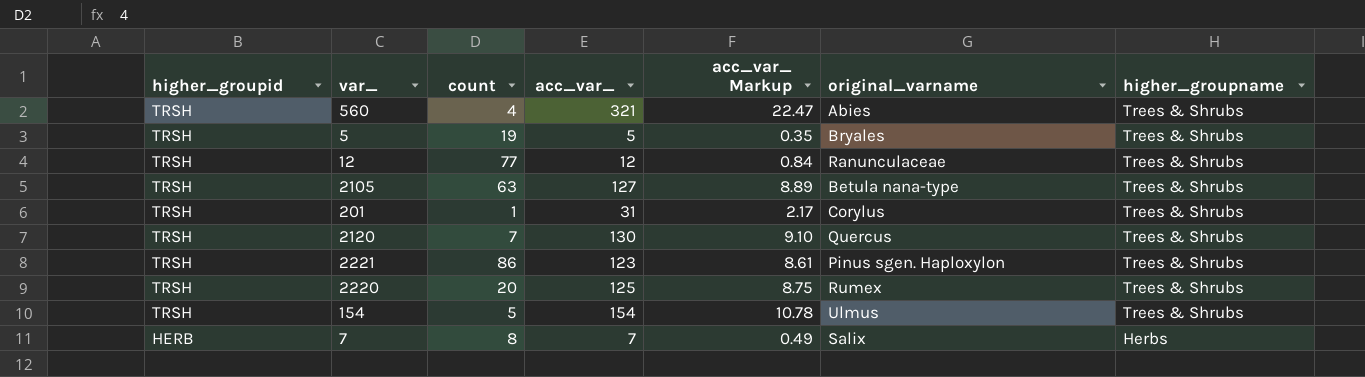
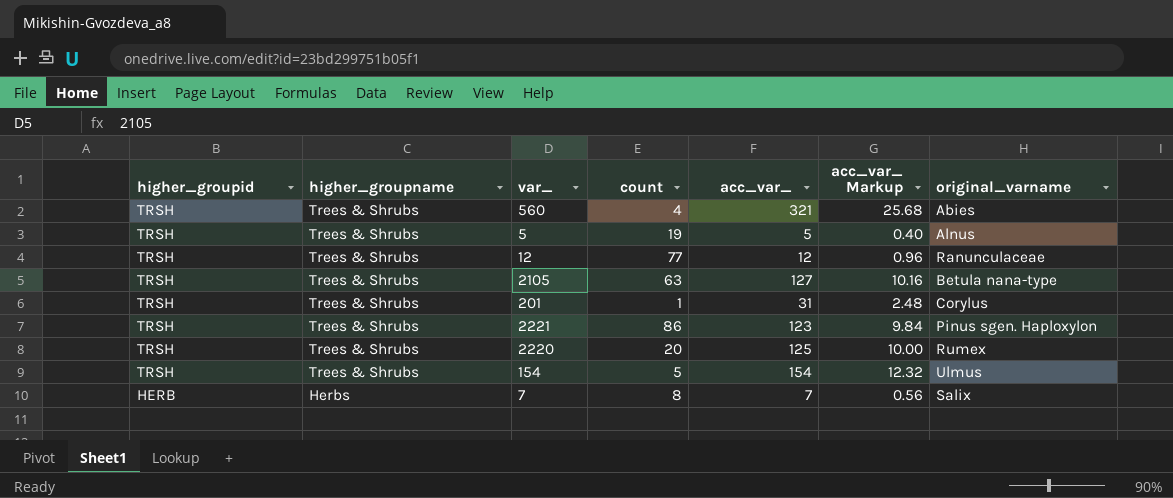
column higher_groupname | position: 7 -> 2
column acc_var_ Markup | formula: [acc_var_] * 0.07 -> [acc_var_] * 0.08
row 2120: TRSH | 7 | 130 | 9.10 | Quercus | Trees & Shrubs -> none
5 | original_varname: Bryales -> Alnus

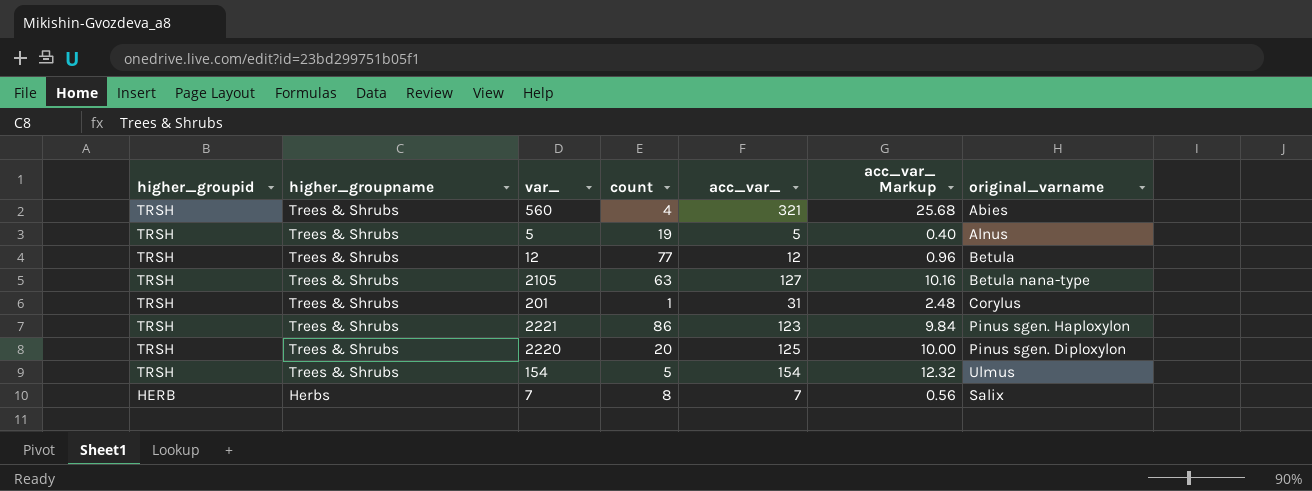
12 | original_varname: Ranunculaceae -> Betula
2220 | original_varname: Rumex -> Pinus sgen. Diploxylon

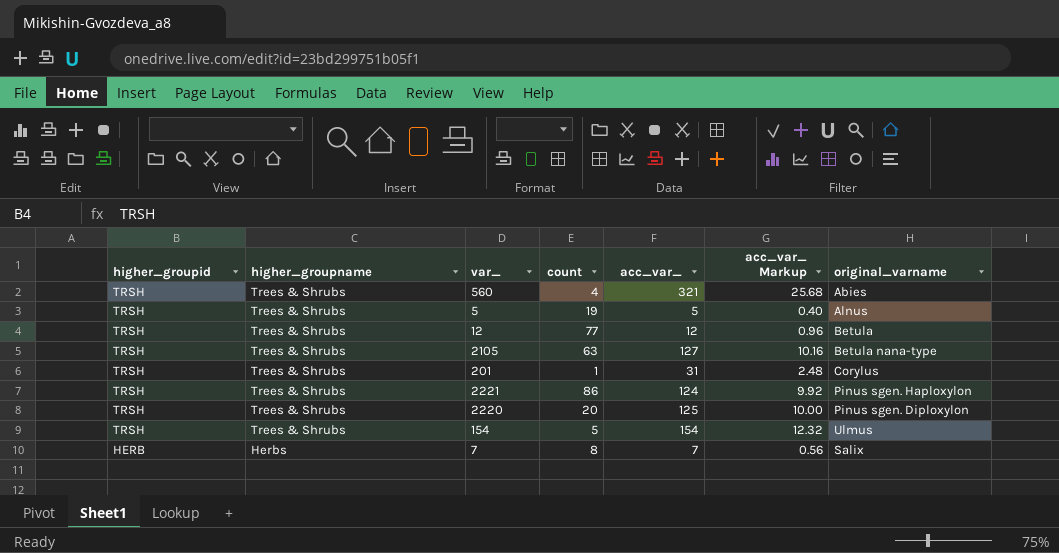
2221 | acc_var_: 123 -> 124
2221 | acc_var_ Markup: 9.84 -> 9.92

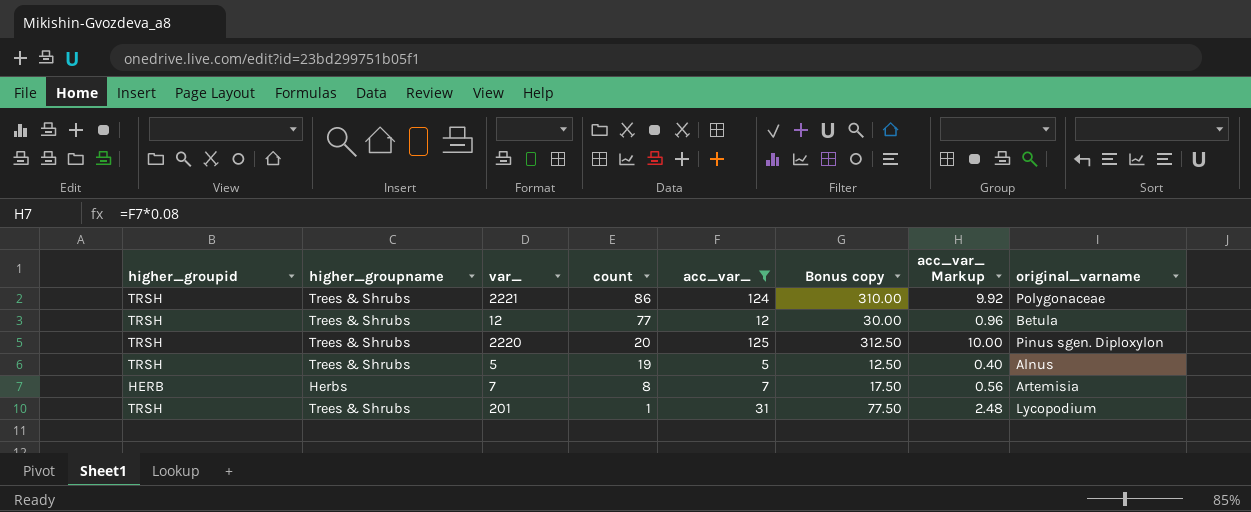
filter: none -> acc_var_ <= 125
row order: higher_groupid descending -> count descending
column Bonus copy | formula: none -> [acc_var_] * 2.5
2221 | original_varname: Pinus sgen. Haploxylon -> Polygonaceae
7 | original_varname: Salix -> Artemisia
201 | original_varname: Corylus -> Lycopodium

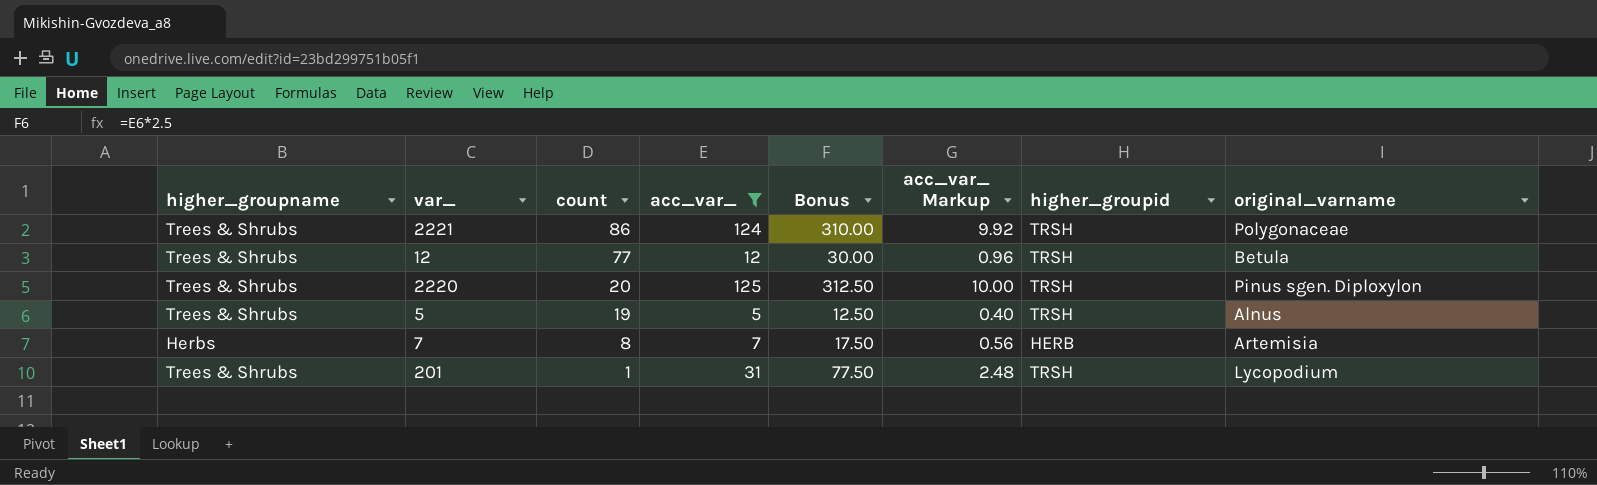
column name: Bonus copy -> Bonus
column higher_groupid | position: 1 -> 7

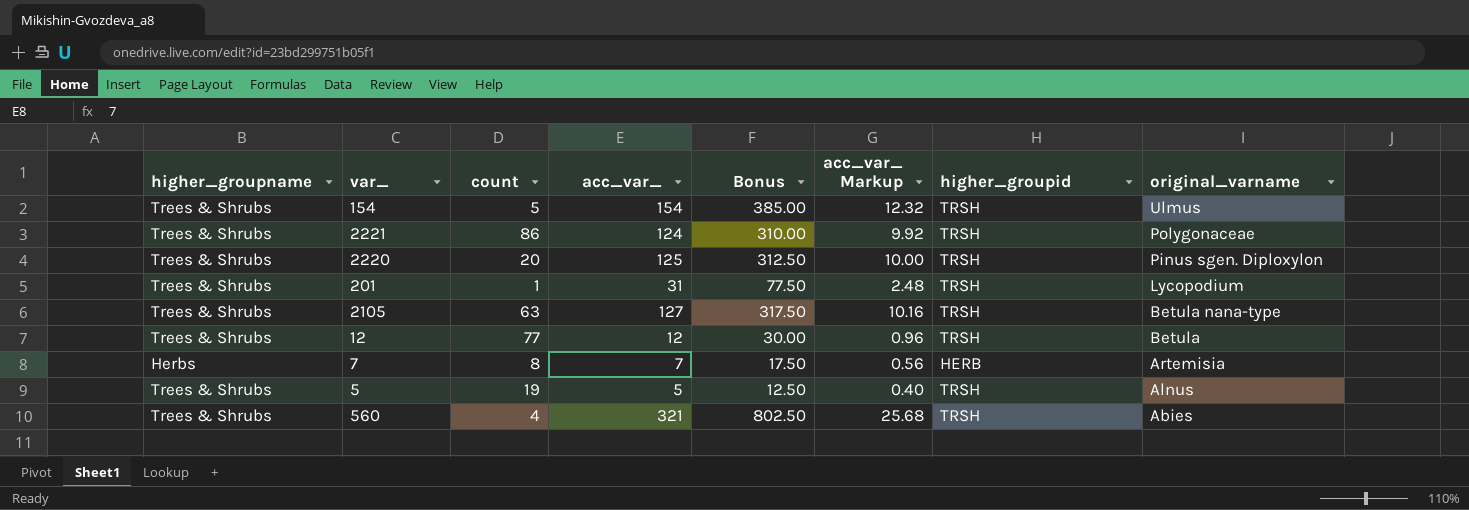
filter: acc_var_ <= 125 -> none
row order: count descending -> original_varname descending

